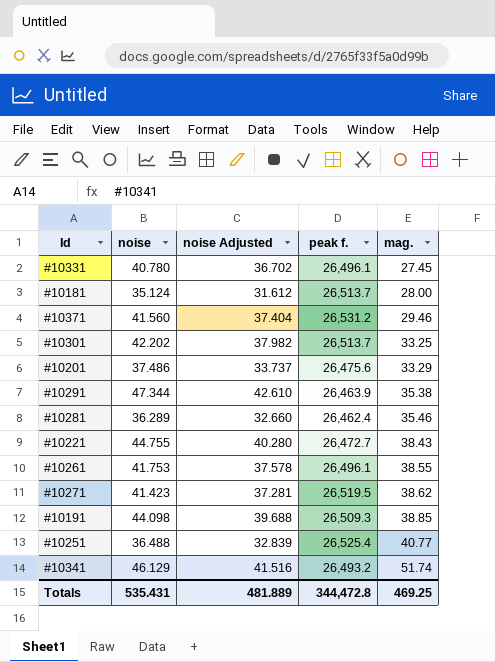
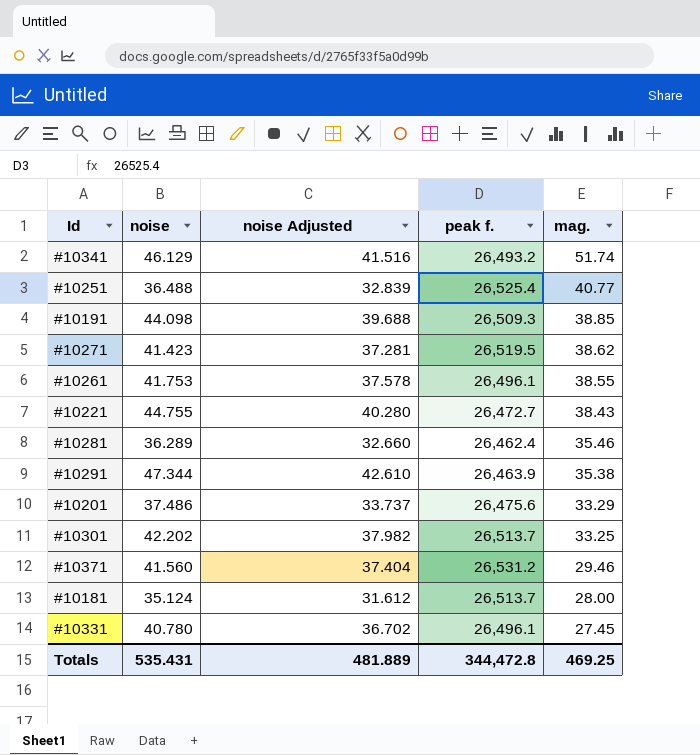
row order: mag. ascending -> mag. descending

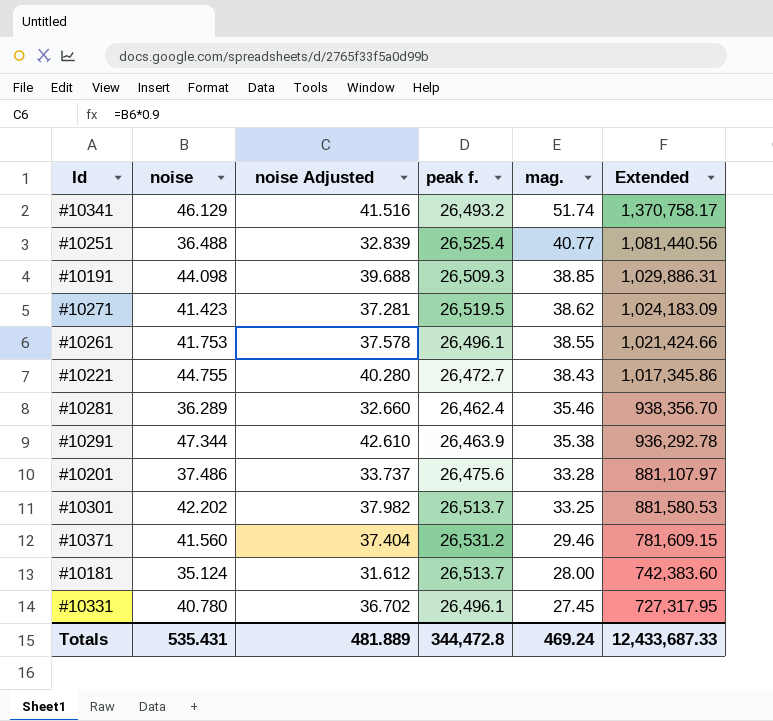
column Extended | formula: none -> [peak f.] * [mag.]
#10201 | mag.: 33.29 -> 33.28
Totals | mag.: 469.25 -> 469.24

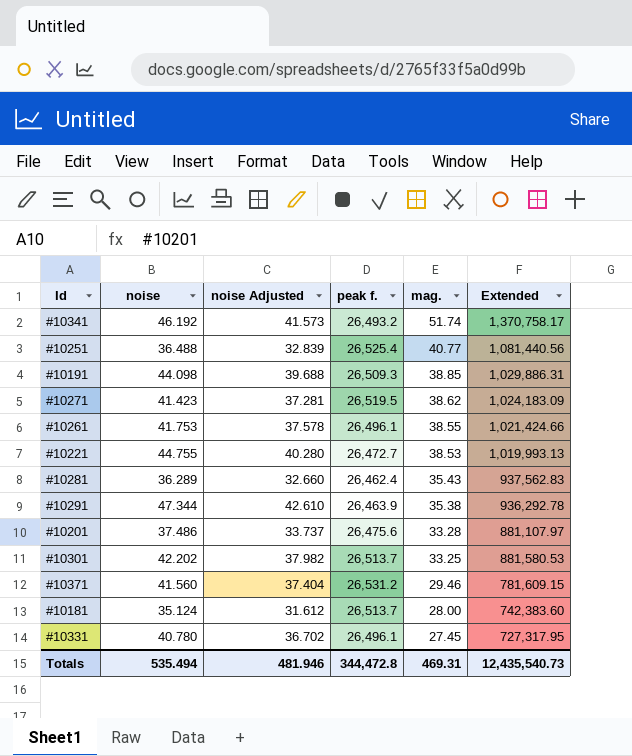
#10341 | noise: 46.129 -> 46.192
#10341 | noise Adjusted: 41.516 -> 41.573
#10221 | mag.: 38.43 -> 38.53
#10221 | Extended: 1,017,345.86 -> 1,019,993.13
#10281 | mag.: 35.46 -> 35.43
#10281 | Extended: 938,356.70 -> 937,562.83
Totals | noise: 535.431 -> 535.494
Totals | noise Adjusted: 481.889 -> 481.946
Totals | mag.: 469.24 -> 469.31
Totals | Extended: 12,433,687.33 -> 12,435,540.73

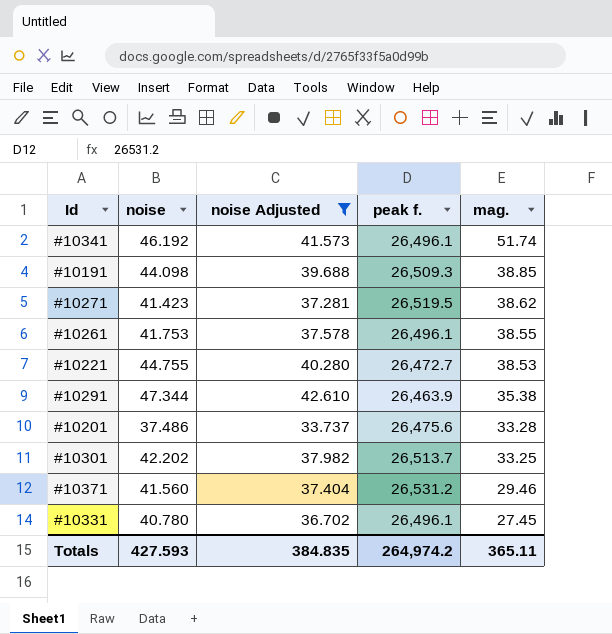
filter: none -> noise Adjusted >= 33.737
column Extended | formula: [peak f.] * [mag.] -> none
#10341 | peak f.: 26,493.2 -> 26,496.1
Totals | noise: 535.494 -> 427.593
Totals | noise Adjusted: 481.946 -> 384.835
Totals | peak f.: 344,472.8 -> 264,974.2
Totals | mag.: 469.31 -> 365.11

